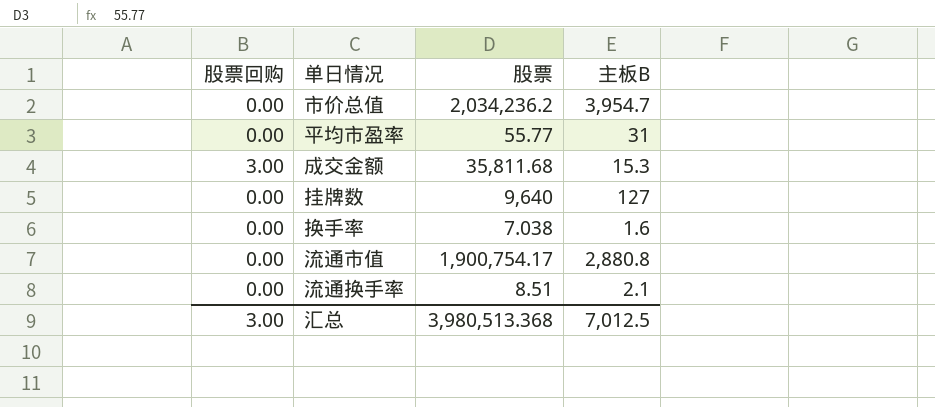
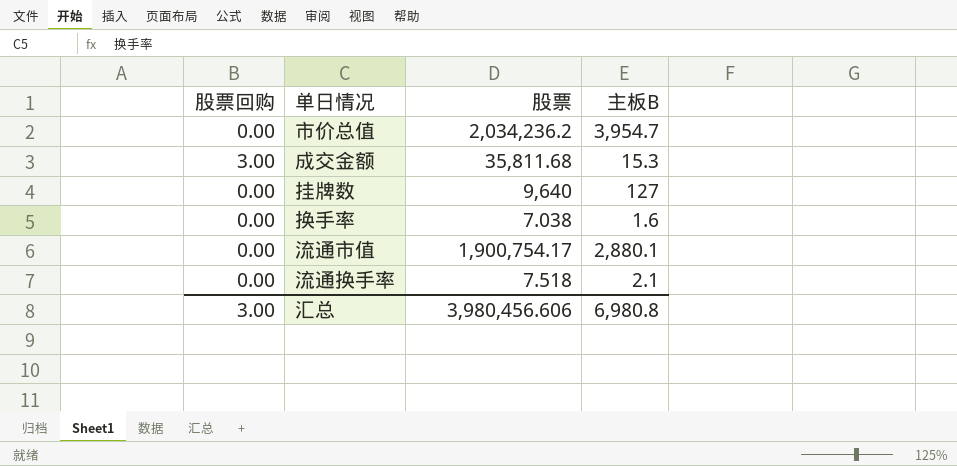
row 平均市盈率: 0.00 | 55.77 | 31 -> none
流通市值 | 主板B: 2,880.8 -> 2,880.1
流通换手率 | 股票: 8.51 -> 7.518
汇总 | 股票: 3,980,513.368 -> 3,980,456.606
汇总 | 主板B: 7,012.5 -> 6,980.8

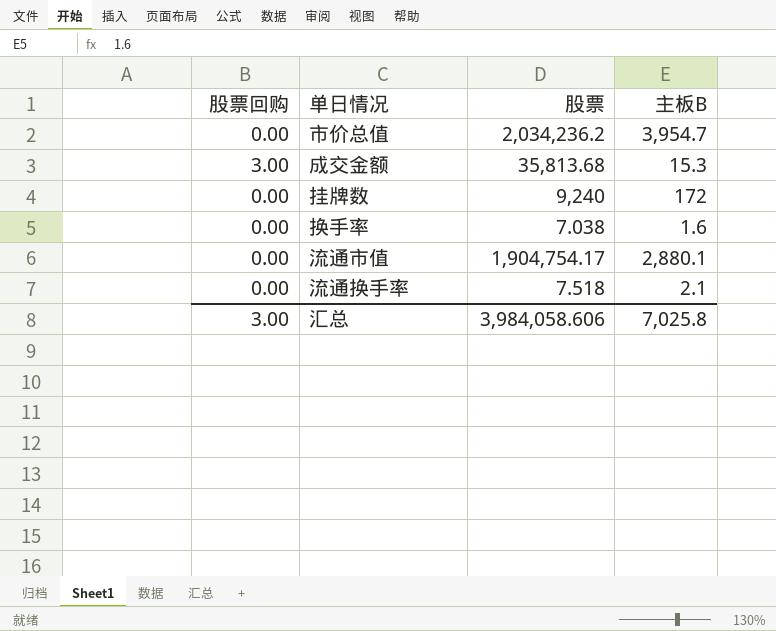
成交金额 | 股票: 35,811.68 -> 35,813.68
挂牌数 | 股票: 9,640 -> 9,240
挂牌数 | 主板B: 127 -> 172
流通市值 | 股票: 1,900,754.17 -> 1,904,754.17
汇总 | 股票: 3,980,456.606 -> 3,984,058.606
汇总 | 主板B: 6,980.8 -> 7,025.8

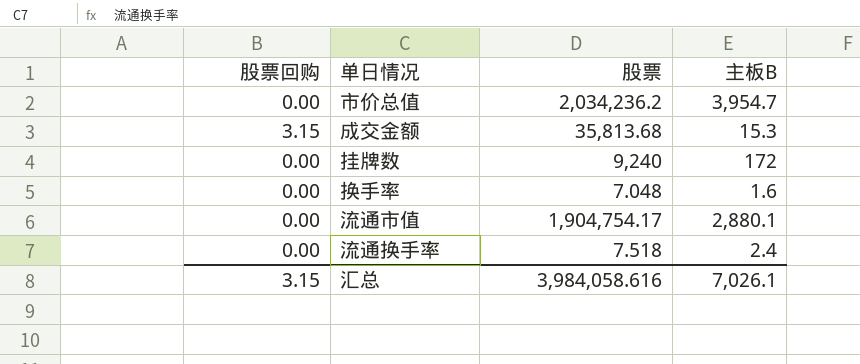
成交金额 | 股票回购: 3.00 -> 3.15
换手率 | 股票: 7.038 -> 7.048
流通换手率 | 主板B: 2.1 -> 2.4
汇总 | 股票回购: 3.00 -> 3.15
汇总 | 股票: 3,984,058.606 -> 3,984,058.616
汇总 | 主板B: 7,025.8 -> 7,026.1

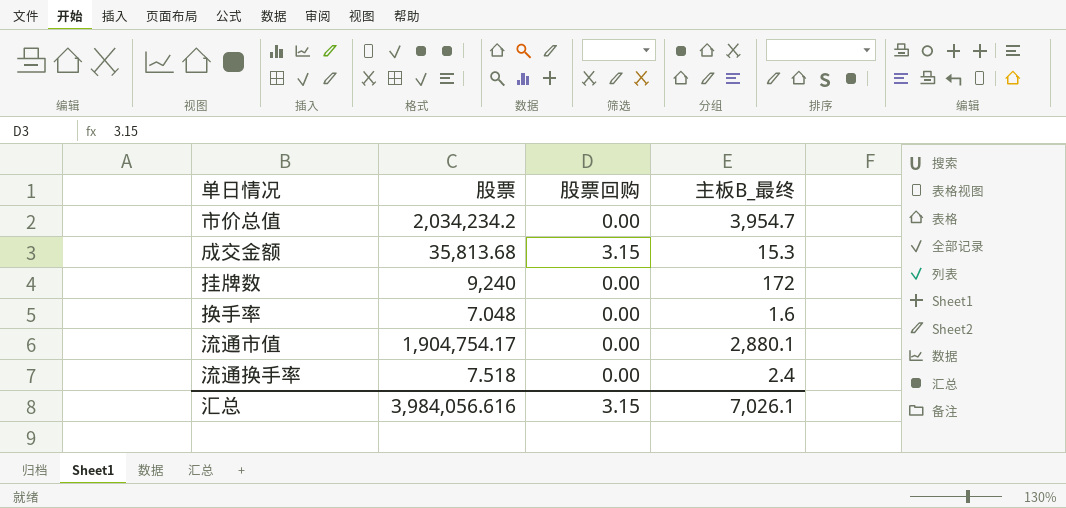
column 股票回购 | position: 1 -> 3
column name: 主板B -> 主板B_最终
市价总值 | 股票: 2,034,236.2 -> 2,034,234.2
汇总 | 股票: 3,984,058.616 -> 3,984,056.616

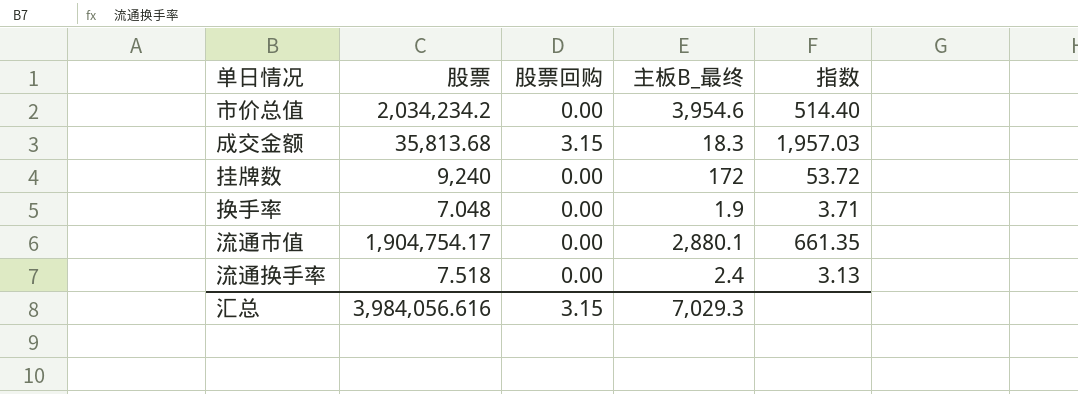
column 指数 | formula: none -> [股票] / [主板B_最终]
市价总值 | 主板B_最终: 3,954.7 -> 3,954.6
成交金额 | 主板B_最终: 15.3 -> 18.3
换手率 | 主板B_最终: 1.6 -> 1.9
汇总 | 主板B_最终: 7,026.1 -> 7,029.3

